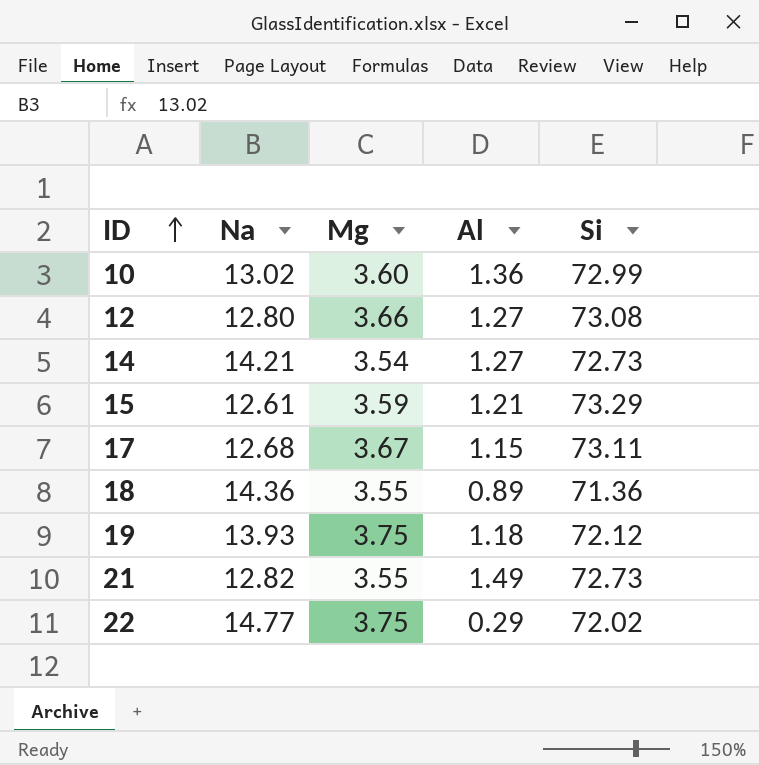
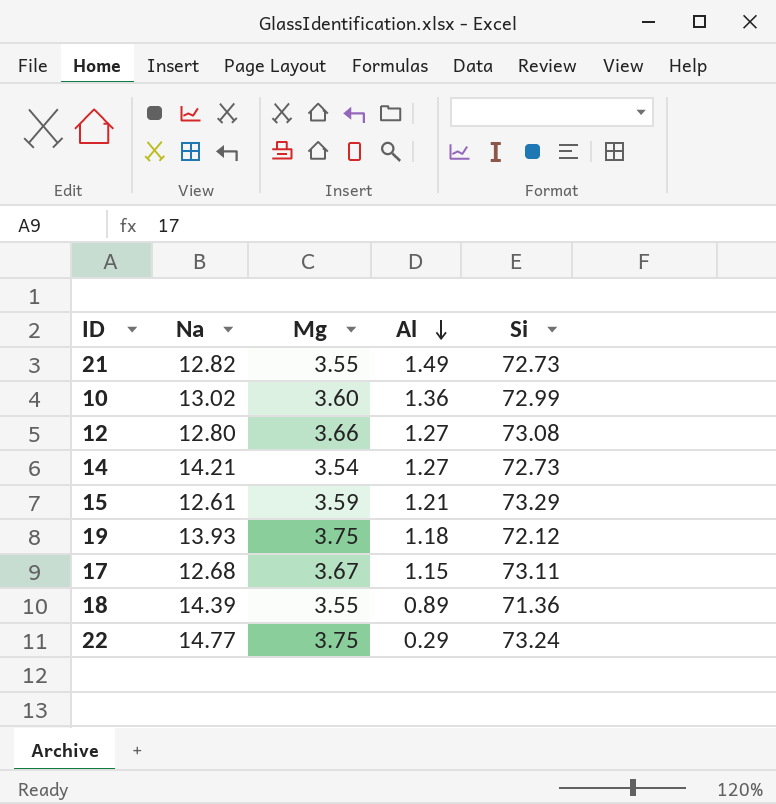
row order: ID ascending -> Al descending
18 | Na: 14.36 -> 14.39
22 | Si: 72.02 -> 73.24

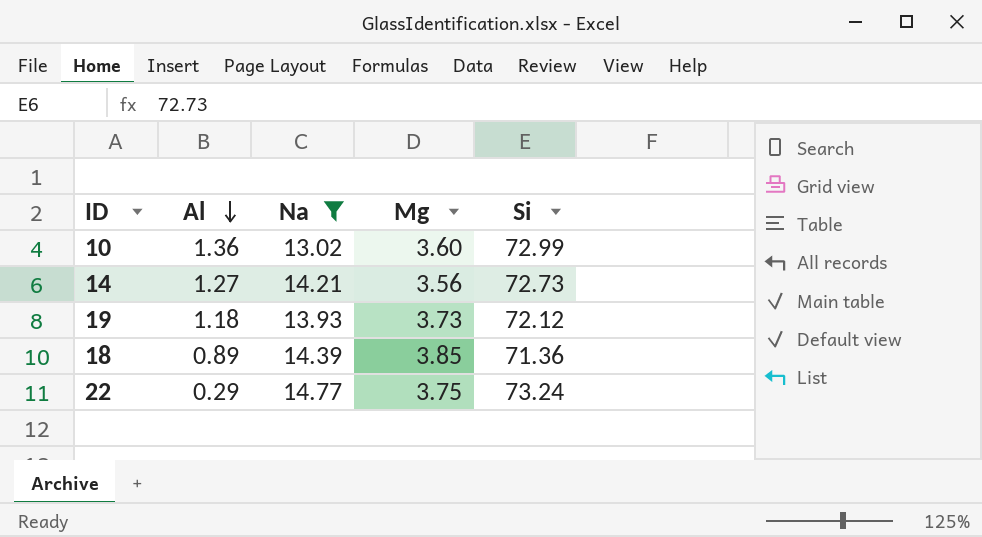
filter: none -> Na >= 13.02
column Al | position: 4 -> 2
14 | Mg: 3.54 -> 3.56
19 | Mg: 3.75 -> 3.73
18 | Mg: 3.55 -> 3.85

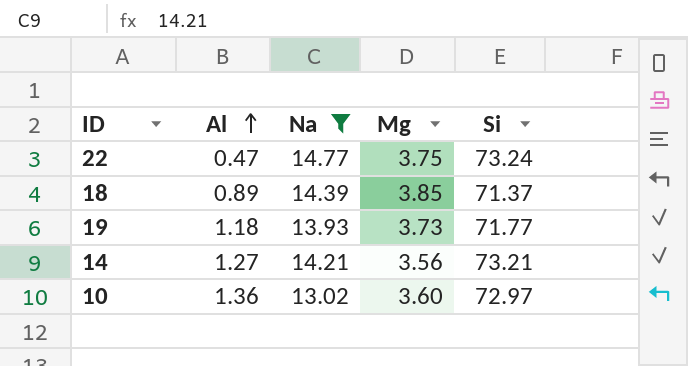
row order: Al descending -> Al ascending
22 | Al: 0.29 -> 0.47
18 | Si: 71.36 -> 71.37
19 | Si: 72.12 -> 71.77
14 | Si: 72.73 -> 73.21
10 | Si: 72.99 -> 72.97

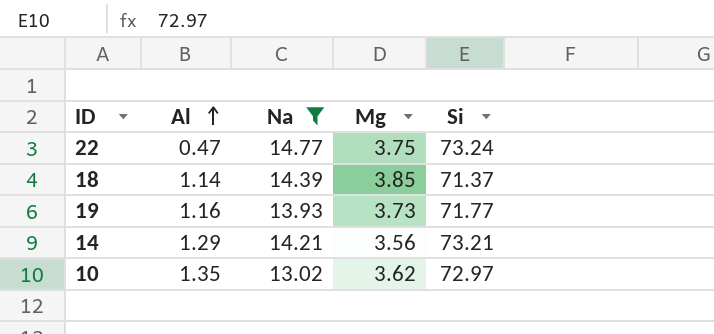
18 | Al: 0.89 -> 1.14
19 | Al: 1.18 -> 1.16
14 | Al: 1.27 -> 1.29
10 | Al: 1.36 -> 1.35
10 | Mg: 3.60 -> 3.62

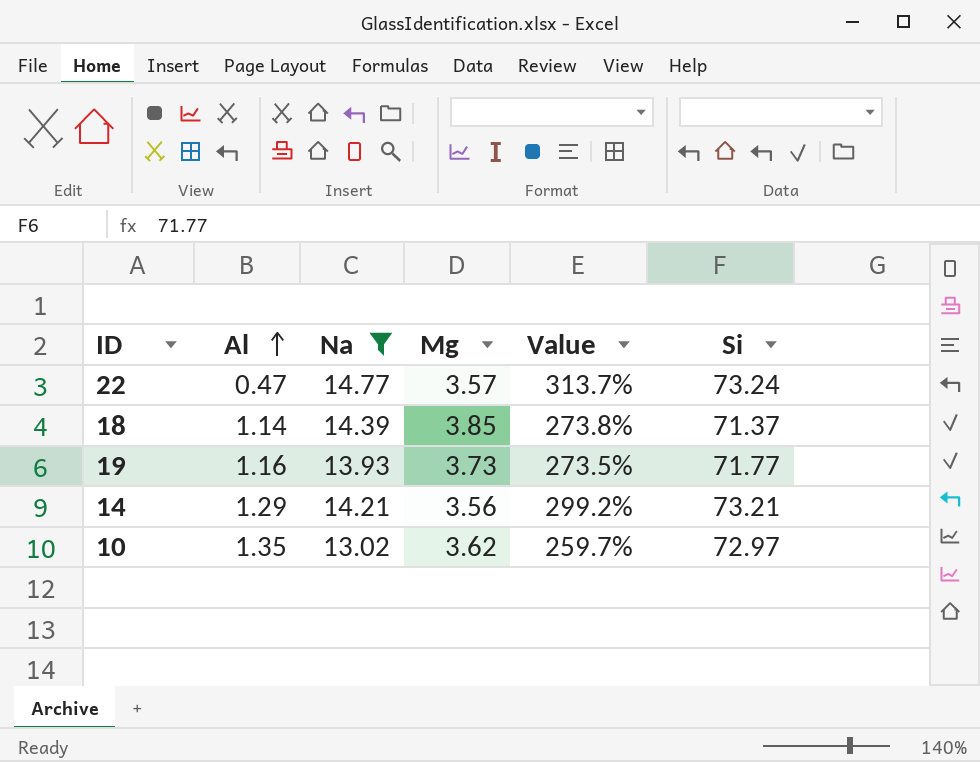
column Value | formula: none -> ([Na] - [Mg]) / [Mg]
22 | Mg: 3.75 -> 3.57

